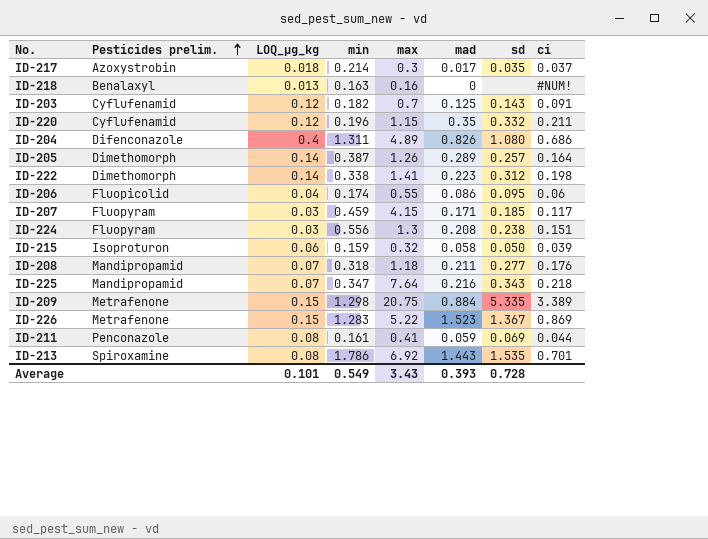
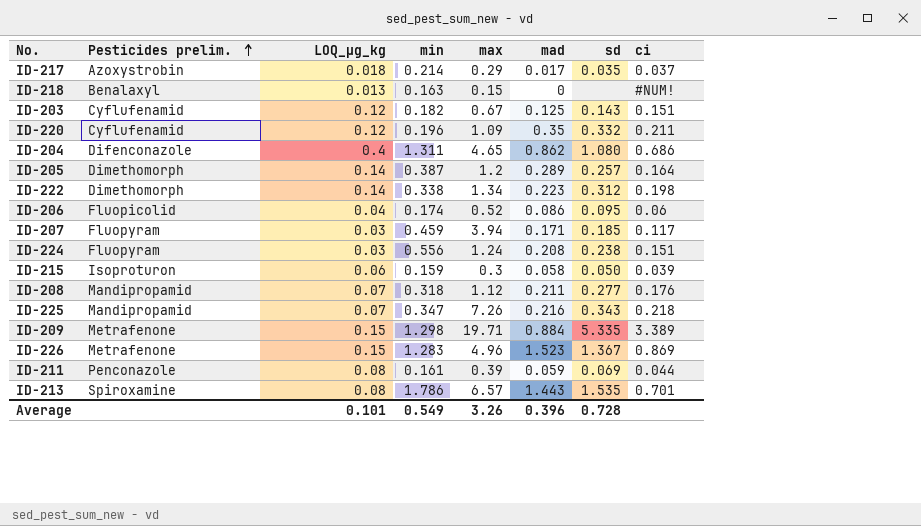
ID-217 | max: 0.3 -> 0.29
ID-218 | max: 0.16 -> 0.15
ID-203 | max: 0.7 -> 0.67
ID-203 | ci: 0.091 -> 0.151
ID-220 | max: 1.15 -> 1.09
ID-204 | max: 4.89 -> 4.65
ID-204 | mad: 0.826 -> 0.862
ID-205 | max: 1.26 -> 1.2
ID-222 | max: 1.41 -> 1.34
ID-206 | max: 0.55 -> 0.52
ID-207 | max: 4.15 -> 3.94
ID-224 | max: 1.3 -> 1.24
ID-215 | max: 0.32 -> 0.3
ID-208 | max: 1.18 -> 1.12
ID-225 | max: 7.64 -> 7.26
ID-209 | max: 20.75 -> 19.71
ID-226 | max: 5.22 -> 4.96
ID-211 | max: 0.41 -> 0.39
ID-213 | max: 6.92 -> 6.57
Average | max: 3.43 -> 3.26
Average | mad: 0.393 -> 0.396

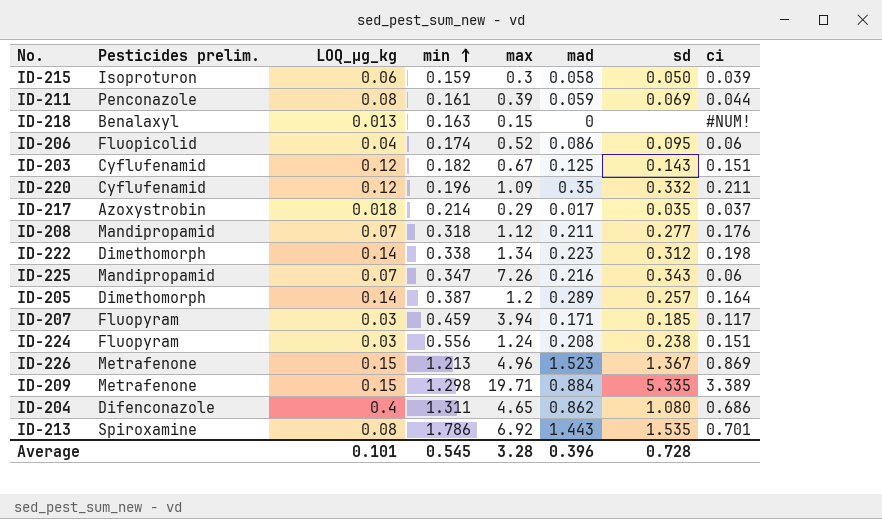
row order: Pesticides prelim. ascending -> min ascending
ID-225 | ci: 0.218 -> 0.06
ID-226 | min: 1.283 -> 1.213
ID-213 | max: 6.57 -> 6.92
Average | min: 0.549 -> 0.545
Average | max: 3.26 -> 3.28

